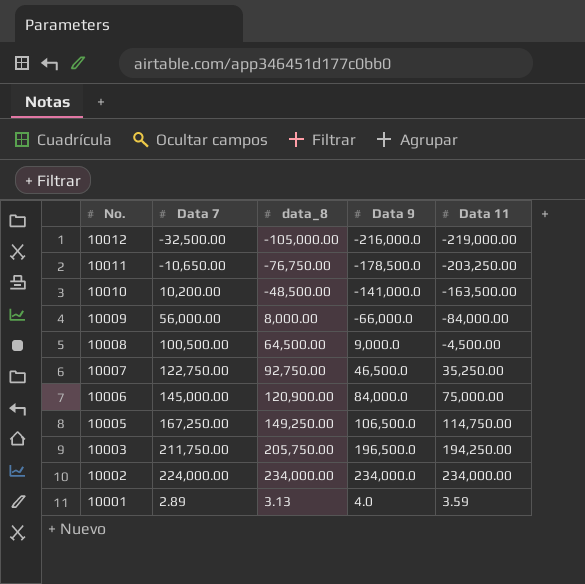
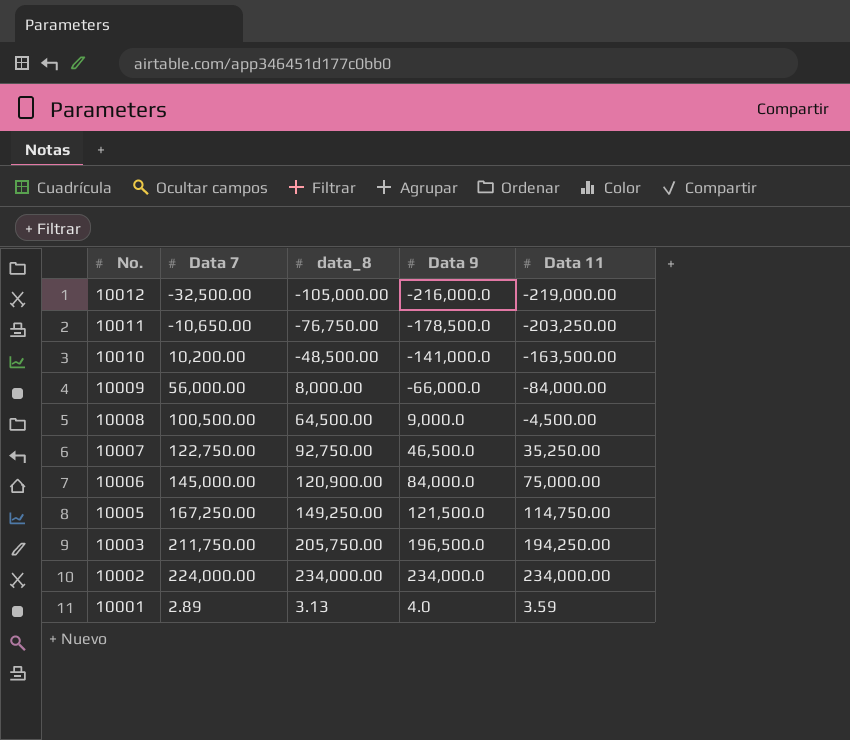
10005 | Data 9: 106,500.0 -> 121,500.0

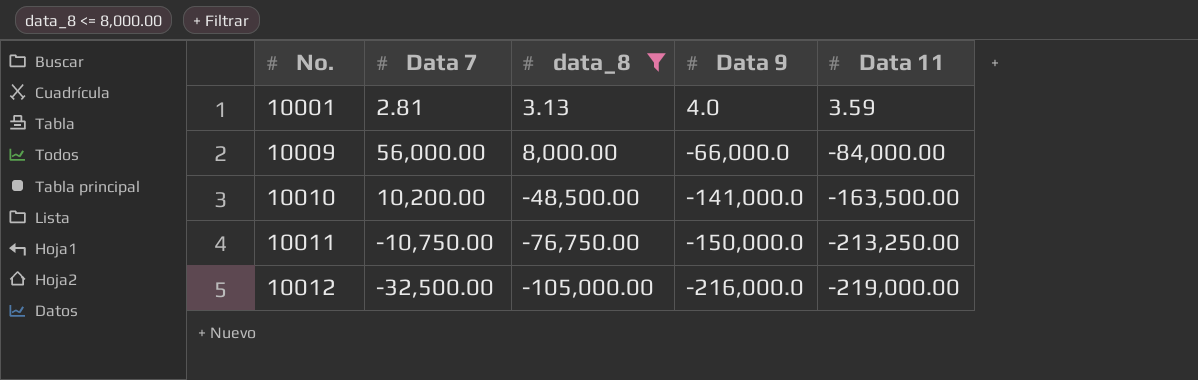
filter: none -> data_8 <= 8,000.00
row order: No. descending -> No. ascending
10001 | Data 7: 2.89 -> 2.81
10011 | Data 7: -10,650.00 -> -10,750.00
10011 | Data 9: -178,500.0 -> -150,000.0
10011 | Data 11: -203,250.00 -> -213,250.00

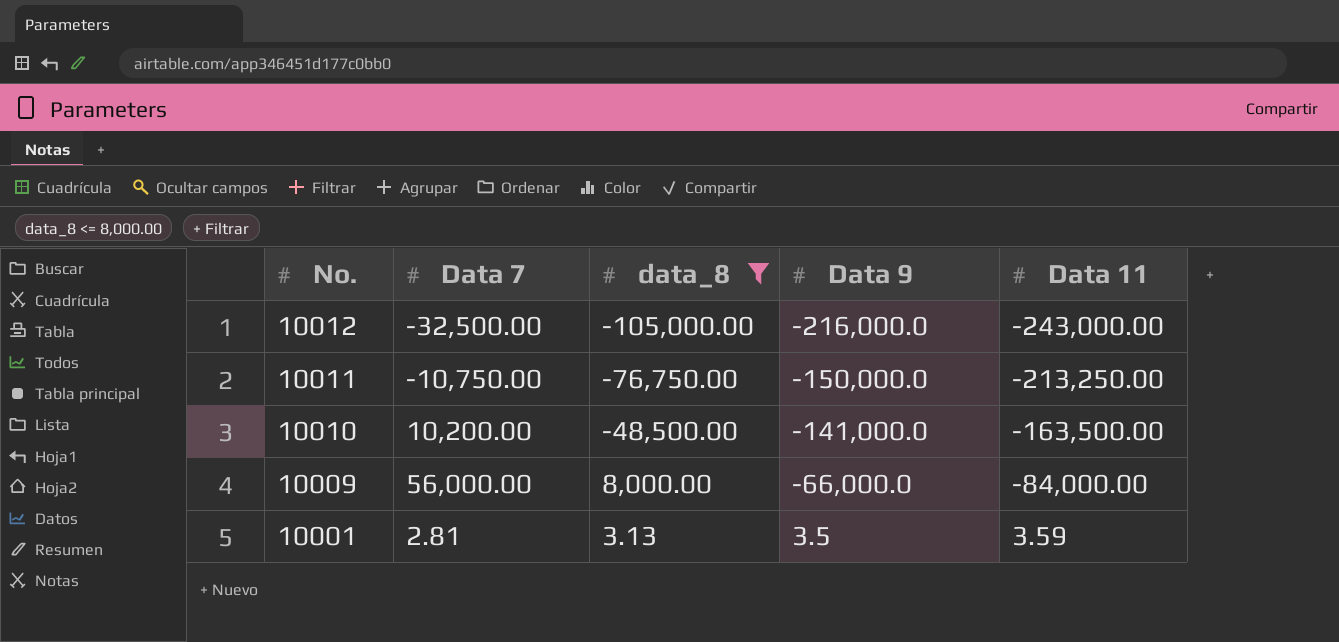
row order: No. ascending -> No. descending
10012 | Data 11: -219,000.00 -> -243,000.00
10001 | Data 9: 4.0 -> 3.5

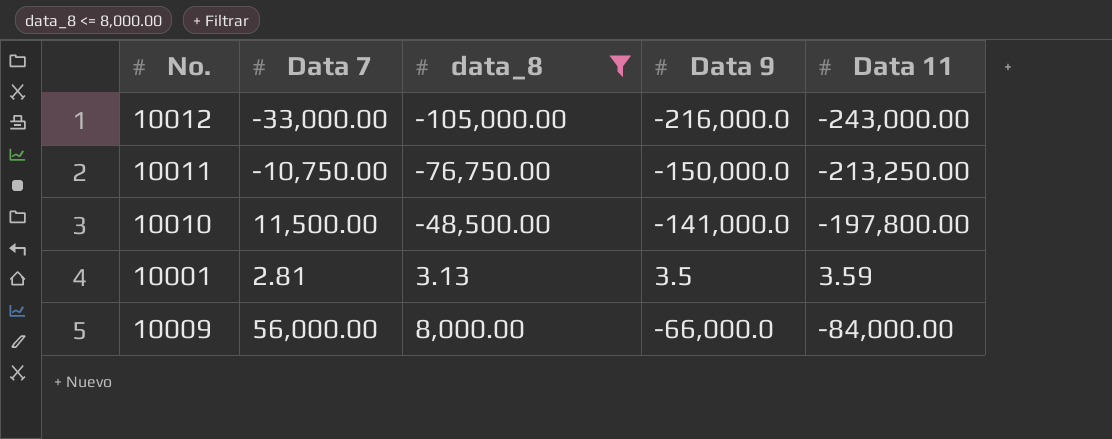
row order: No. descending -> data_8 ascending
10012 | Data 7: -32,500.00 -> -33,000.00
10010 | Data 7: 10,200.00 -> 11,500.00
10010 | Data 11: -163,500.00 -> -197,800.00

